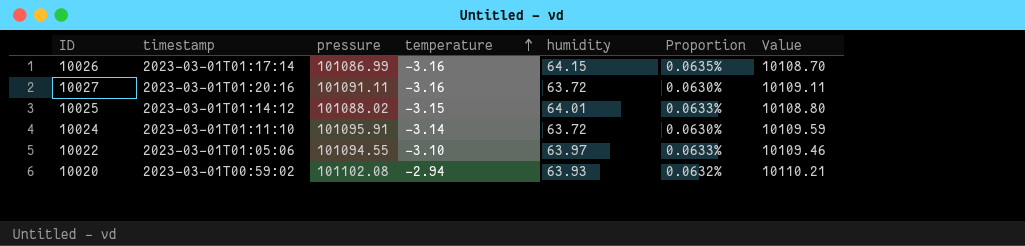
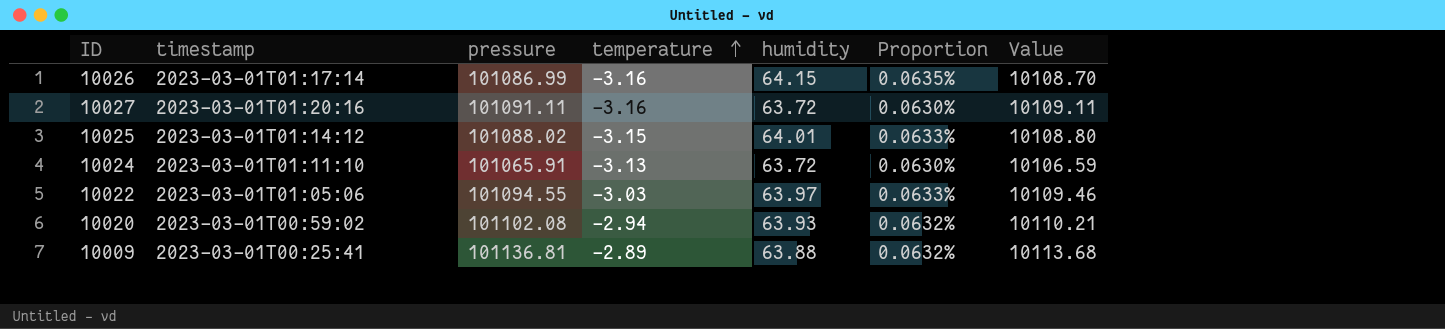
10024 | pressure: 101095.91 -> 101065.91
10024 | temperature: -3.14 -> -3.13
10024 | Value: 10109.59 -> 10106.59
10022 | temperature: -3.10 -> -3.03
row 10009: none -> 2023-03-01T00:25:41 | 101136.81 | -2.89 | 63.88 | 0.0632% | 10113.68

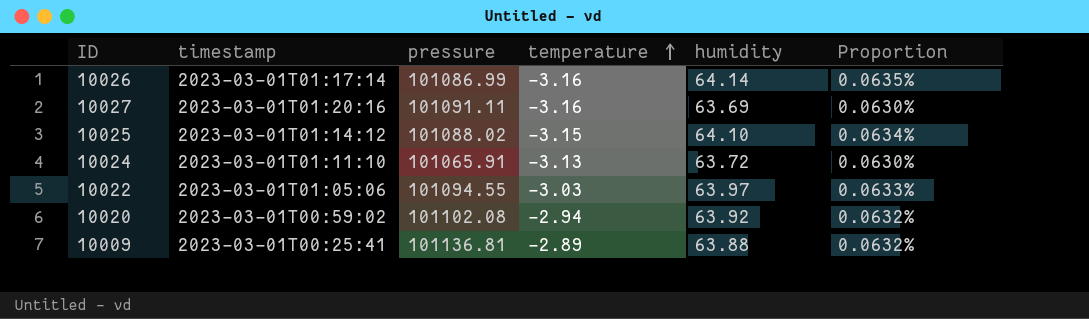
column Value | formula: [pressure] * 0.1 -> none
10026 | humidity: 64.15 -> 64.14
10027 | humidity: 63.72 -> 63.69
10025 | humidity: 64.01 -> 64.10
10025 | Proportion: 0.0633% -> 0.0634%
10020 | humidity: 63.93 -> 63.92

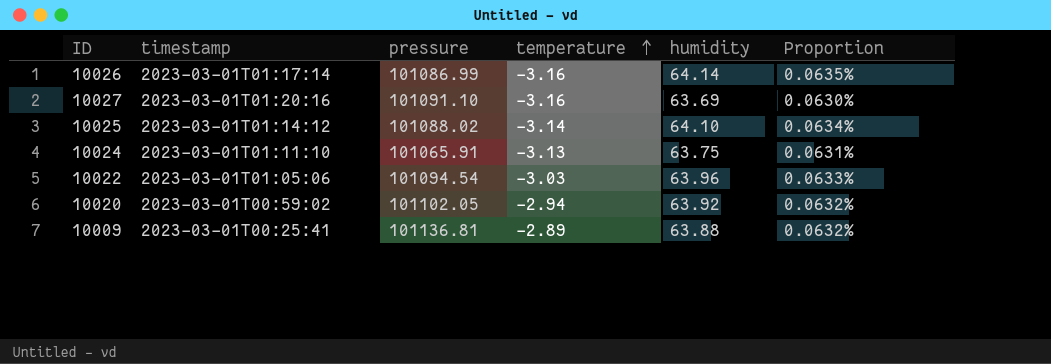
10027 | pressure: 101091.11 -> 101091.10
10025 | temperature: -3.15 -> -3.14
10024 | humidity: 63.72 -> 63.75
10024 | Proportion: 0.0630% -> 0.0631%
10022 | pressure: 101094.55 -> 101094.54
10022 | humidity: 63.97 -> 63.96
10020 | pressure: 101102.08 -> 101102.05

